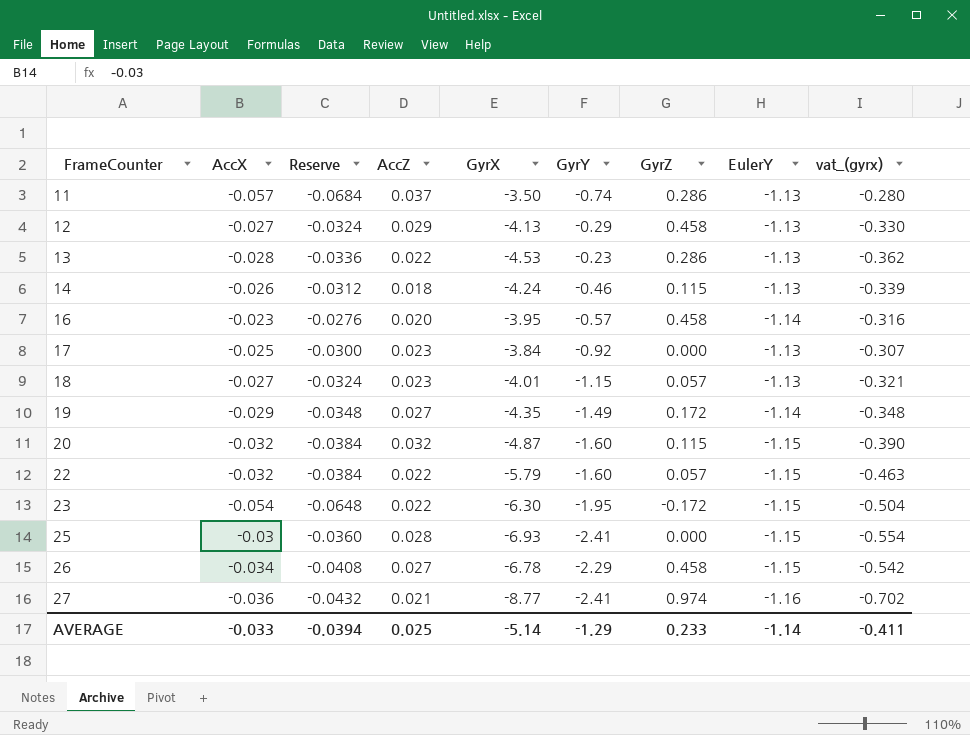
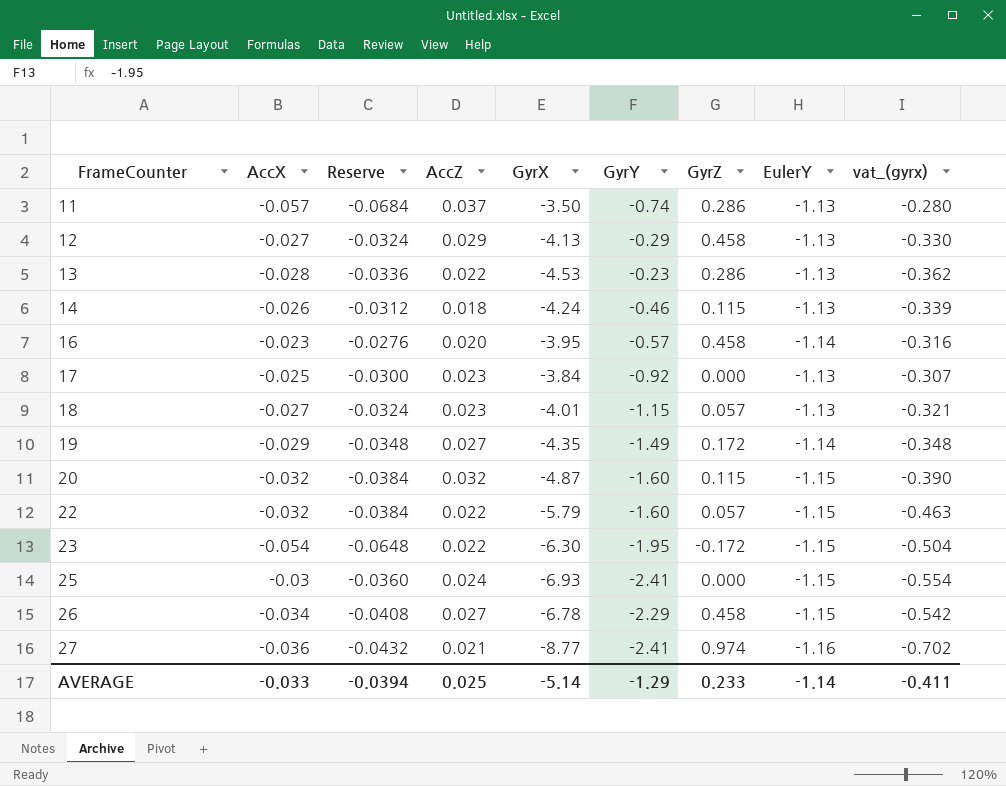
25 | AccZ: 0.028 -> 0.024

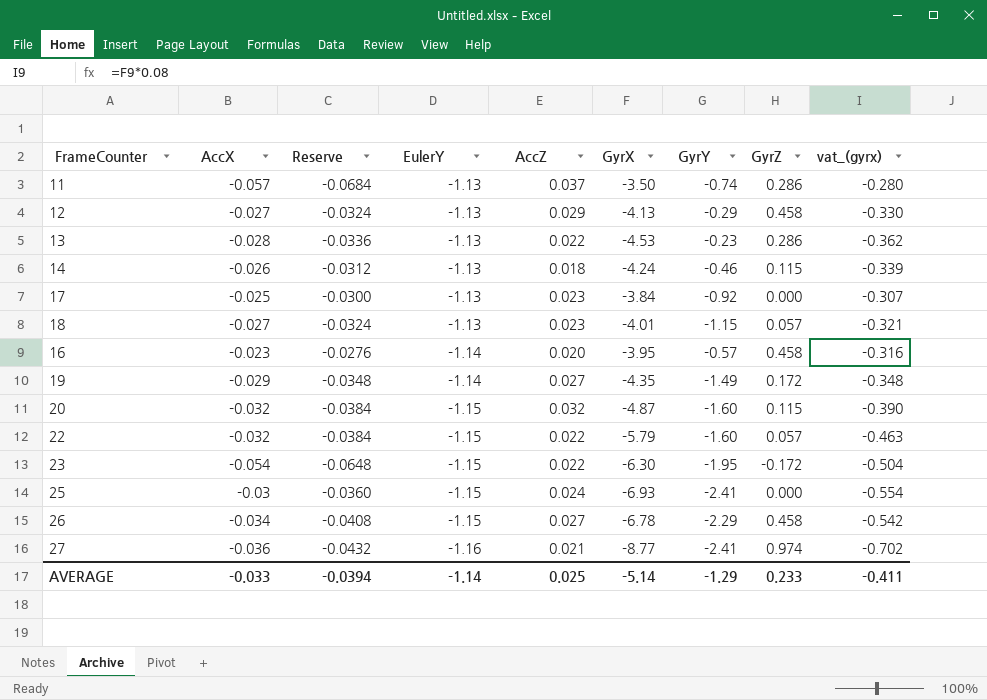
row order: FrameCounter ascending -> EulerY descending
column EulerY | position: 8 -> 4

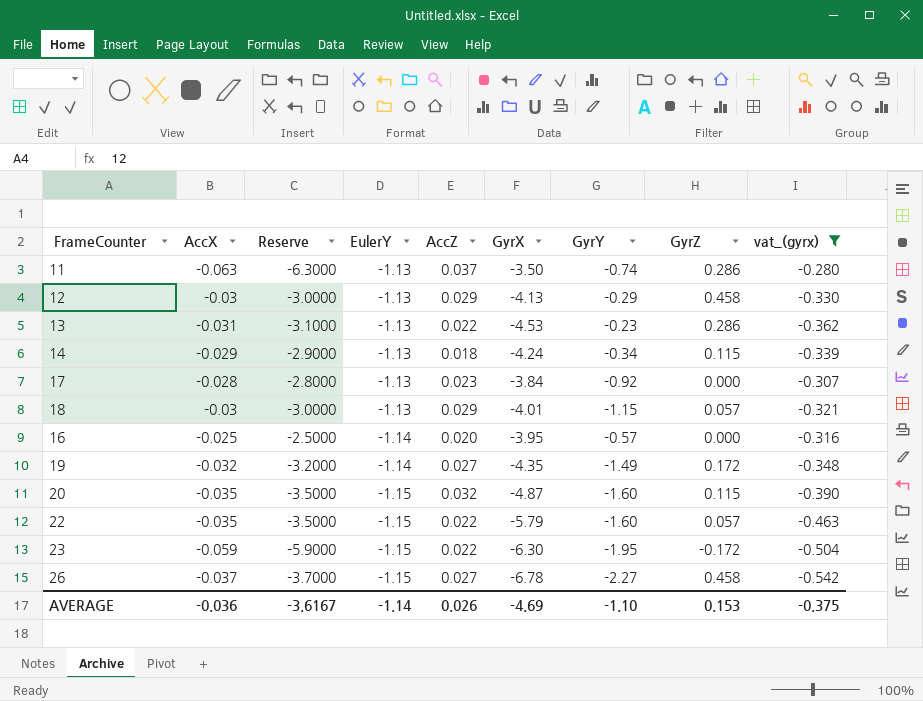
filter: none -> vat_(gyrx) >= -0.542
column Reserve | formula: [AccX] * 1.2 -> [AccX] * 100
11 | AccX: -0.057 -> -0.063
12 | AccX: -0.027 -> -0.03
13 | AccX: -0.028 -> -0.031
14 | AccX: -0.026 -> -0.029
14 | GyrY: -0.46 -> -0.34
17 | AccX: -0.025 -> -0.028
18 | AccX: -0.027 -> -0.03
18 | AccZ: 0.023 -> 0.029
16 | AccX: -0.023 -> -0.025
16 | GyrZ: 0.458 -> 0.000
19 | AccX: -0.029 -> -0.032
20 | AccX: -0.032 -> -0.035
22 | AccX: -0.032 -> -0.035
23 | AccX: -0.054 -> -0.059
26 | AccX: -0.034 -> -0.037
26 | GyrY: -2.29 -> -2.27
AVERAGE | AccX: -0.033 -> -0.036
AVERAGE | Reserve: -0.0394 -> -3.6167
AVERAGE | AccZ: 0.025 -> 0.026
AVERAGE | GyrX: -5.14 -> -4.69
AVERAGE | GyrY: -1.29 -> -1.10
AVERAGE | GyrZ: 0.233 -> 0.153
AVERAGE | vat_(gyrx): -0.411 -> -0.375

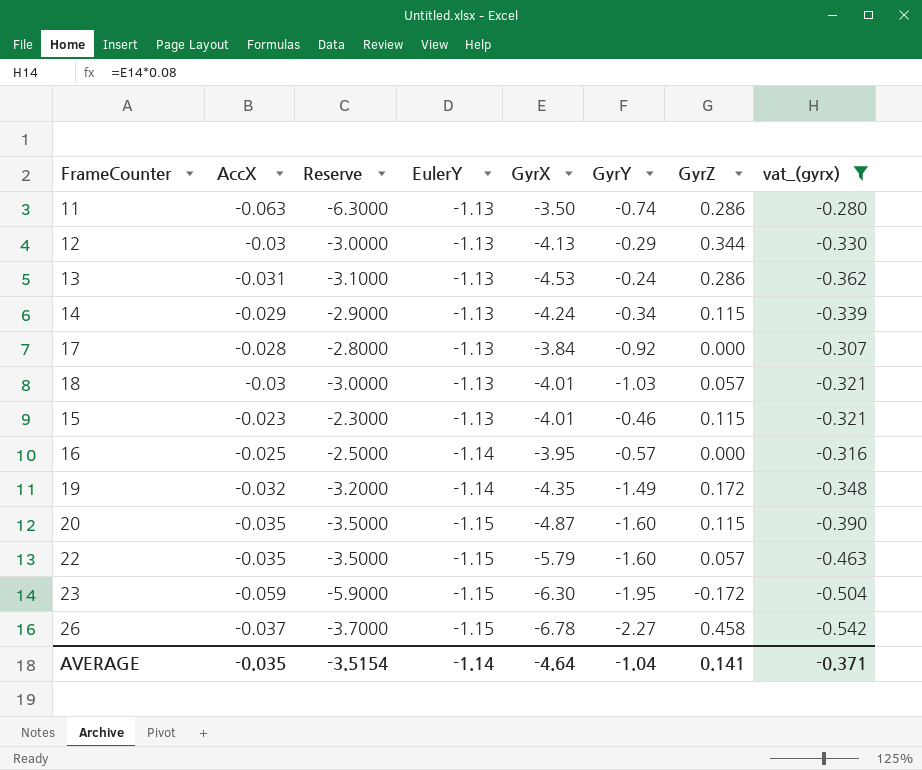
column AccZ | position: 5 -> none
12 | GyrZ: 0.458 -> 0.344
13 | GyrY: -0.23 -> -0.24
18 | GyrY: -1.15 -> -1.03
row 15: none -> -0.023 | -2.3000 | -1.13 | -4.01 | -0.46 | 0.115 | -0.321
AVERAGE | AccX: -0.036 -> -0.035
AVERAGE | Reserve: -3.6167 -> -3.5154
AVERAGE | GyrX: -4.69 -> -4.64
AVERAGE | GyrY: -1.10 -> -1.04
AVERAGE | GyrZ: 0.153 -> 0.141
AVERAGE | vat_(gyrx): -0.375 -> -0.371

